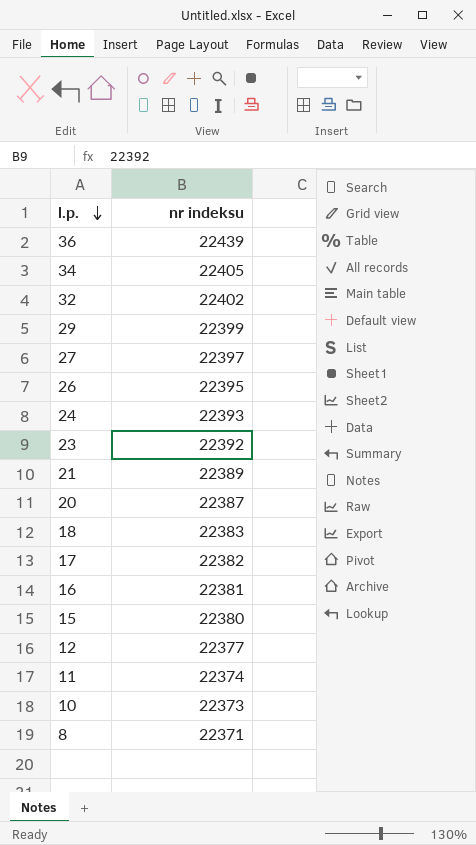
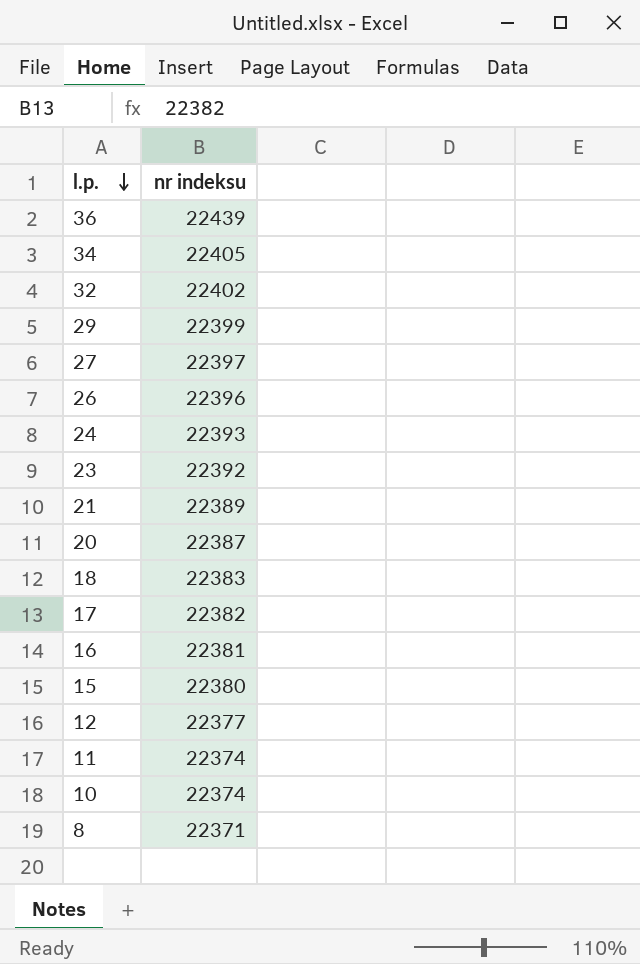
26 | nr indeksu: 22395 -> 22396
10 | nr indeksu: 22373 -> 22374

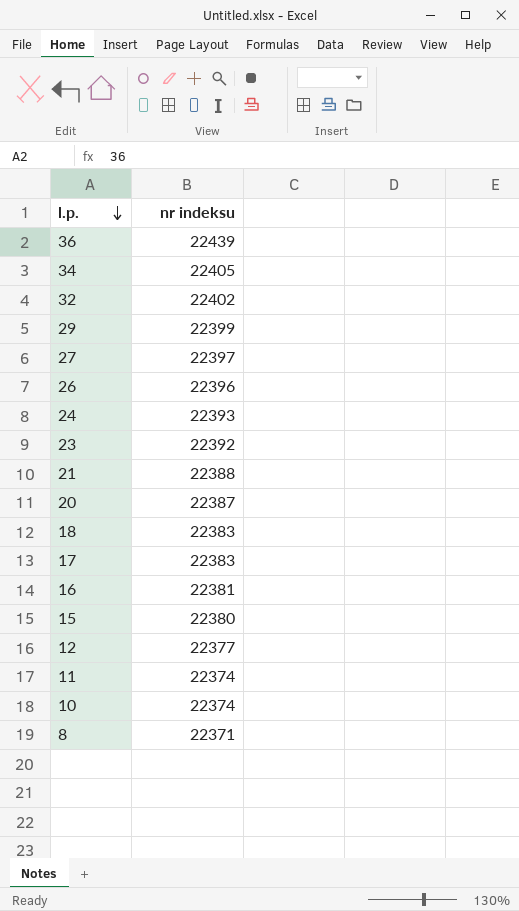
21 | nr indeksu: 22389 -> 22388
17 | nr indeksu: 22382 -> 22383

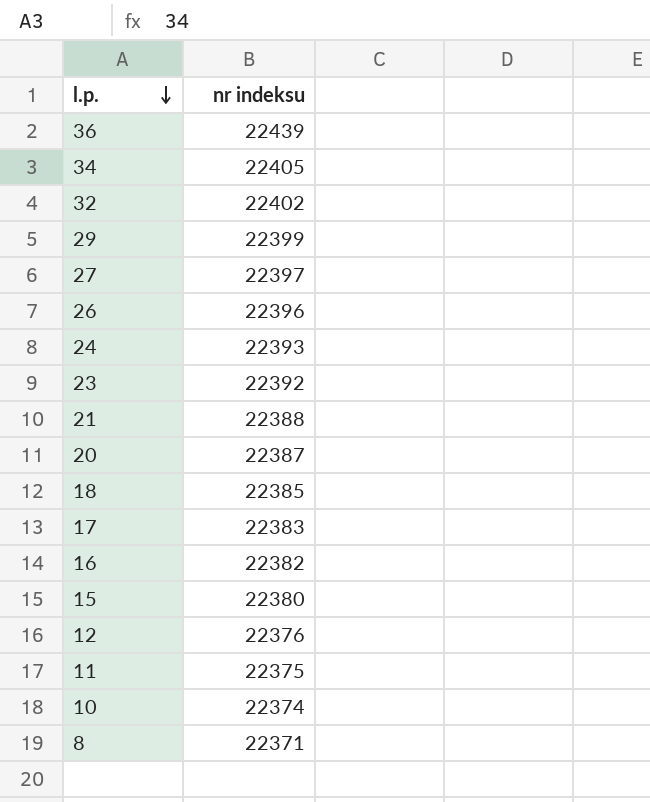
18 | nr indeksu: 22383 -> 22385
16 | nr indeksu: 22381 -> 22382
12 | nr indeksu: 22377 -> 22376
11 | nr indeksu: 22374 -> 22375

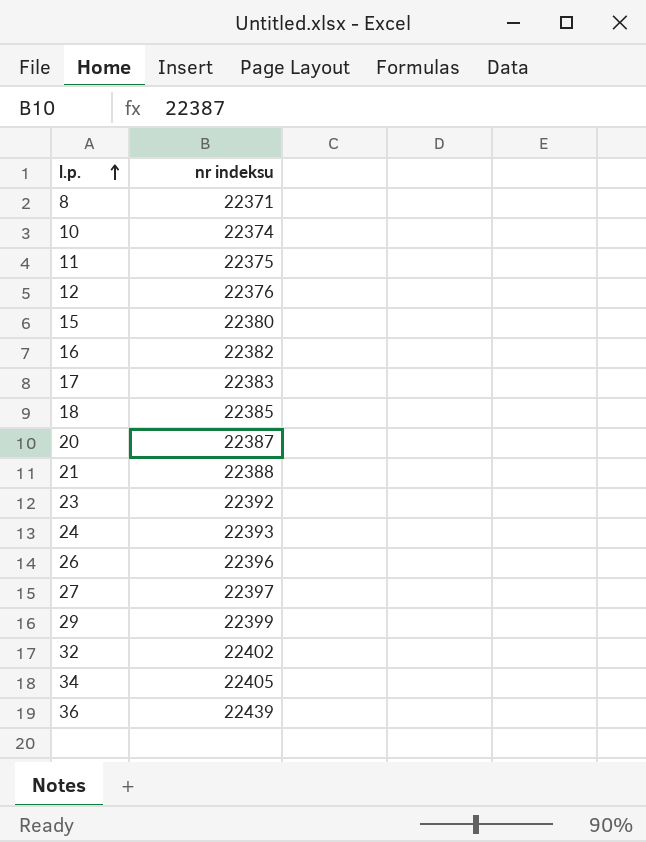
row order: l.p. descending -> l.p. ascending

